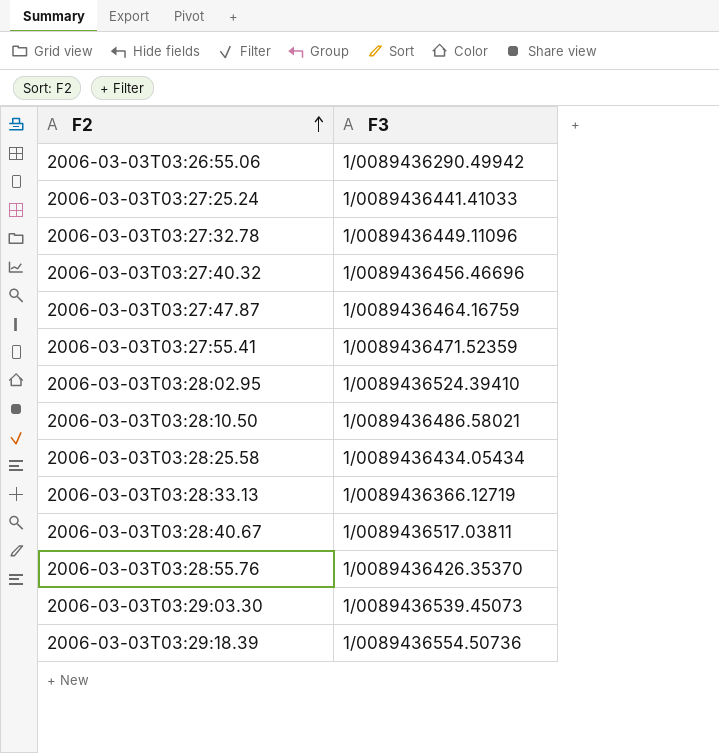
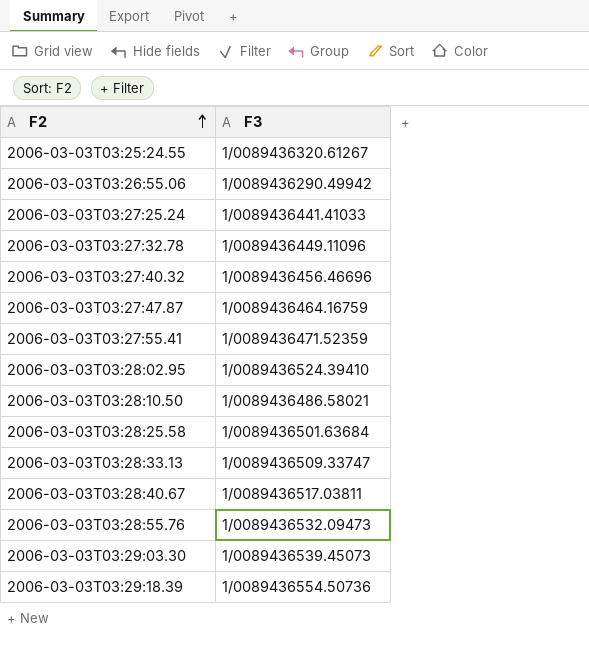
row 2006-03-03T03:25:24.55: none -> 1/0089436320.61267
2006-03-03T03:28:25.58 | F3: 1/0089436434.05434 -> 1/0089436501.63684
2006-03-03T03:28:33.13 | F3: 1/0089436366.12719 -> 1/0089436509.33747
2006-03-03T03:28:55.76 | F3: 1/0089436426.35370 -> 1/0089436532.09473

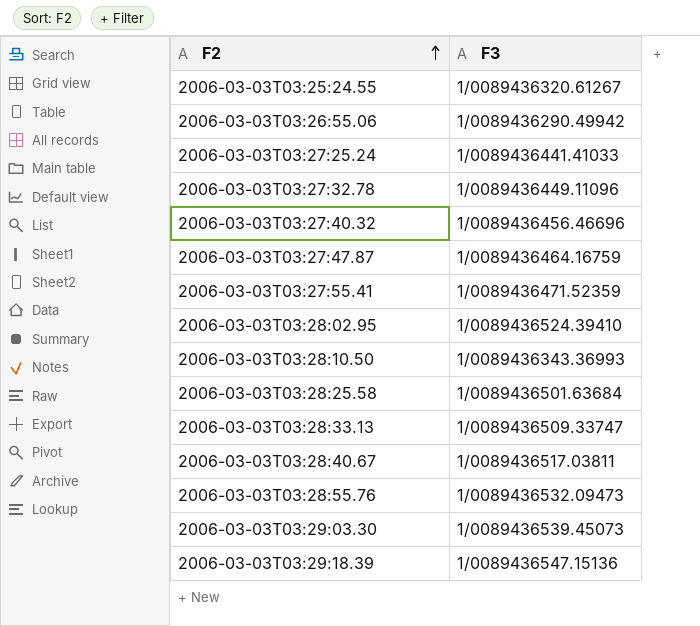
2006-03-03T03:28:10.50 | F3: 1/0089436486.58021 -> 1/0089436343.36993
2006-03-03T03:29:18.39 | F3: 1/0089436554.50736 -> 1/0089436547.15136

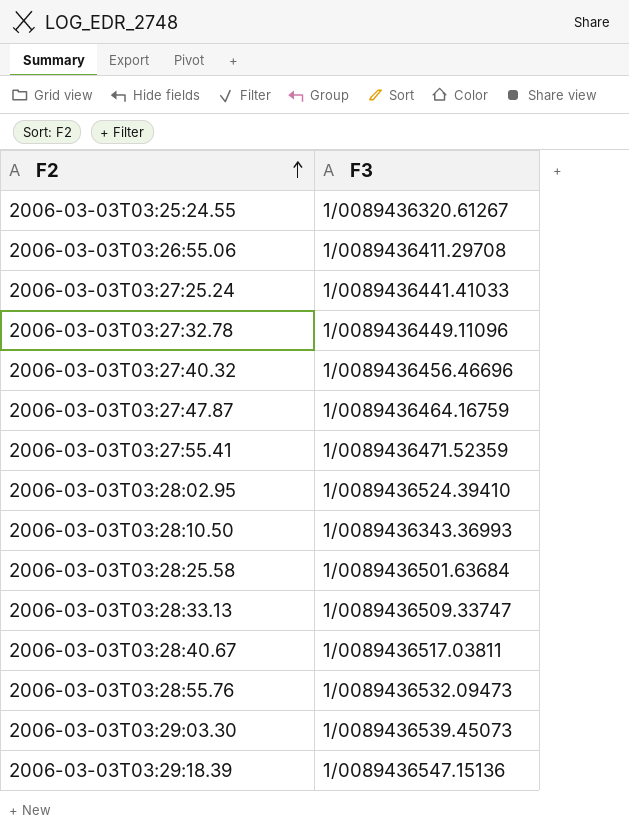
2006-03-03T03:26:55.06 | F3: 1/0089436290.49942 -> 1/0089436411.29708

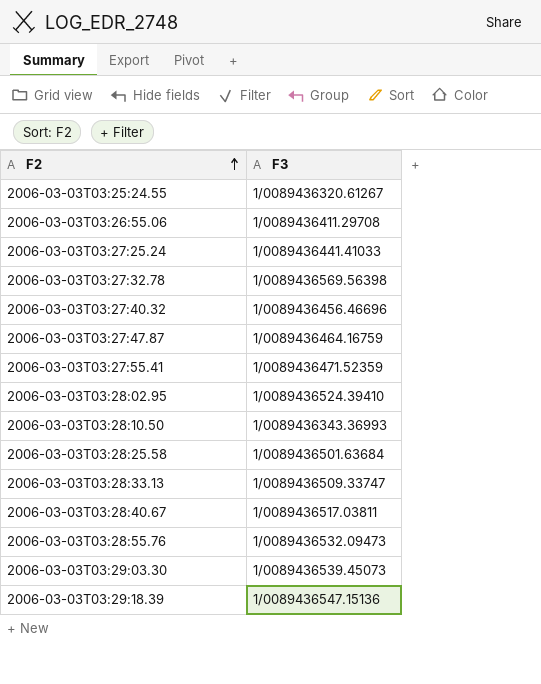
2006-03-03T03:27:32.78 | F3: 1/0089436449.11096 -> 1/0089436569.56398

